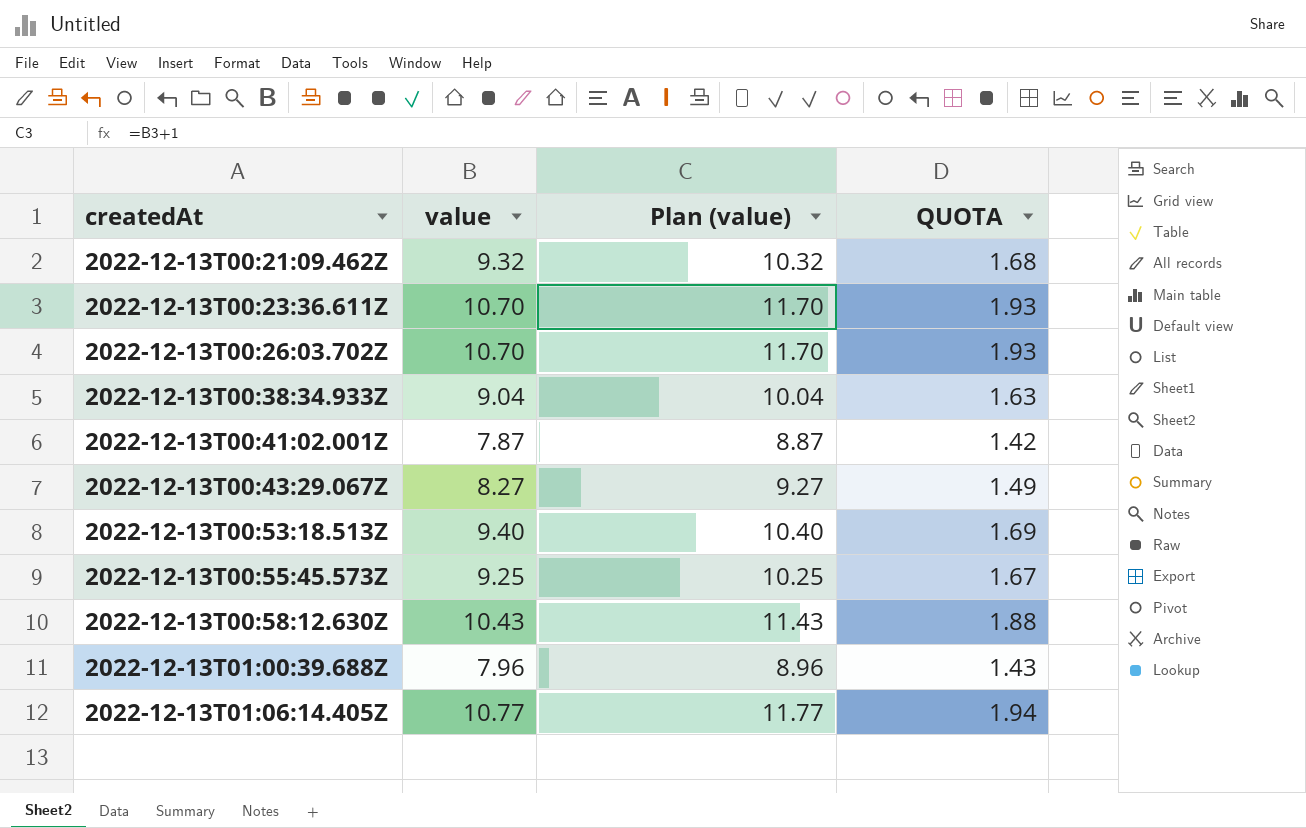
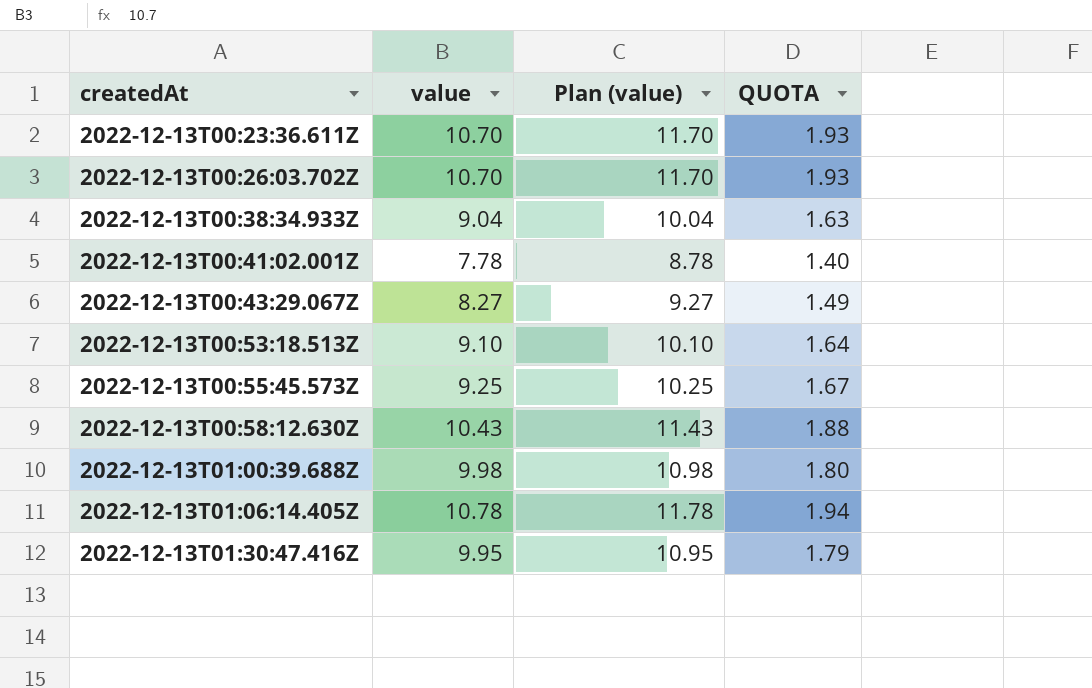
row 2022-12-13T00:21:09.462Z: 9.32 | 10.32 | 1.68 -> none
2022-12-13T00:41:02.001Z | value: 7.87 -> 7.78
2022-12-13T00:41:02.001Z | Plan (value): 8.87 -> 8.78
2022-12-13T00:41:02.001Z | QUOTA: 1.42 -> 1.40
2022-12-13T00:53:18.513Z | value: 9.40 -> 9.10
2022-12-13T00:53:18.513Z | Plan (value): 10.40 -> 10.10
2022-12-13T00:53:18.513Z | QUOTA: 1.69 -> 1.64
2022-12-13T01:00:39.688Z | value: 7.96 -> 9.98
2022-12-13T01:00:39.688Z | Plan (value): 8.96 -> 10.98
2022-12-13T01:00:39.688Z | QUOTA: 1.43 -> 1.80
2022-12-13T01:06:14.405Z | value: 10.77 -> 10.78
2022-12-13T01:06:14.405Z | Plan (value): 11.77 -> 11.78
row 2022-12-13T01:30:47.416Z: none -> 9.95 | 10.95 | 1.79

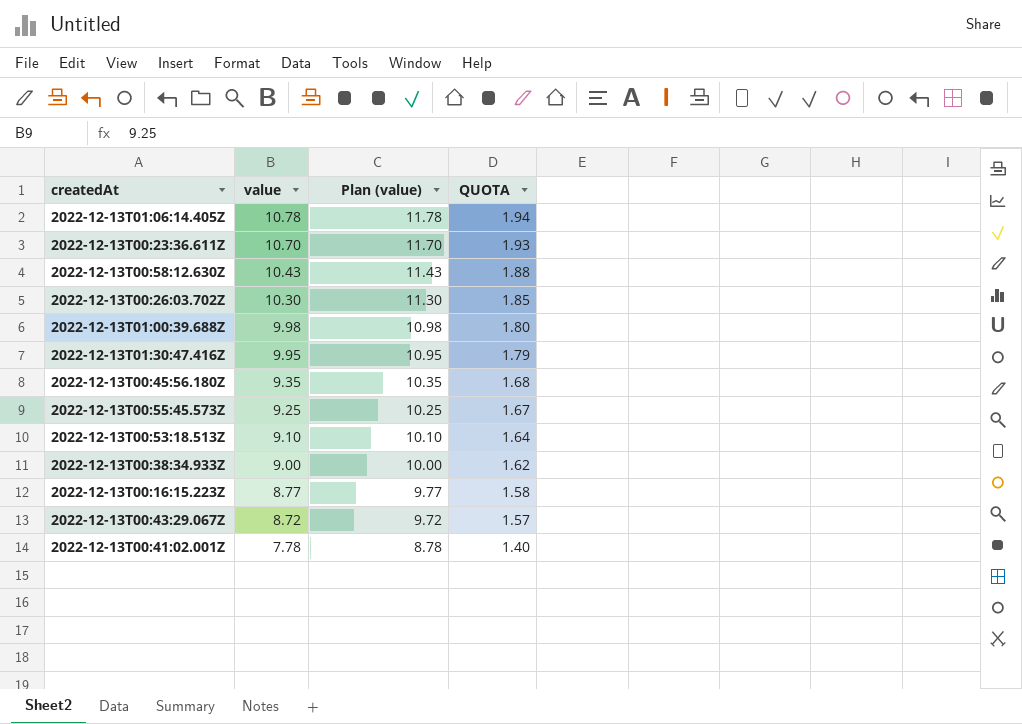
row order: createdAt ascending -> value descending
2022-12-13T00:26:03.702Z | value: 10.70 -> 10.30
2022-12-13T00:26:03.702Z | Plan (value): 11.70 -> 11.30
2022-12-13T00:26:03.702Z | QUOTA: 1.93 -> 1.85
row 2022-12-13T00:45:56.180Z: none -> 9.35 | 10.35 | 1.68
2022-12-13T00:38:34.933Z | value: 9.04 -> 9.00
2022-12-13T00:38:34.933Z | Plan (value): 10.04 -> 10.00
2022-12-13T00:38:34.933Z | QUOTA: 1.63 -> 1.62
row 2022-12-13T00:16:15.223Z: none -> 8.77 | 9.77 | 1.58
2022-12-13T00:43:29.067Z | value: 8.27 -> 8.72
2022-12-13T00:43:29.067Z | Plan (value): 9.27 -> 9.72
2022-12-13T00:43:29.067Z | QUOTA: 1.49 -> 1.57

